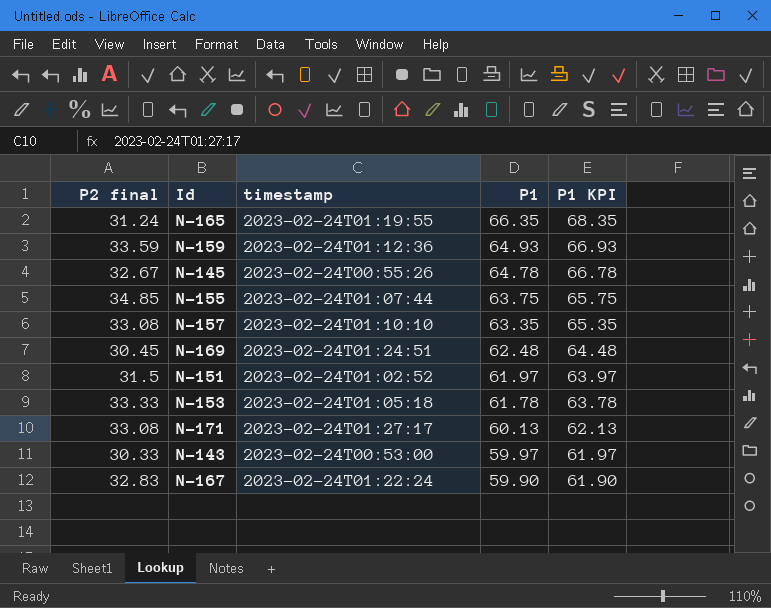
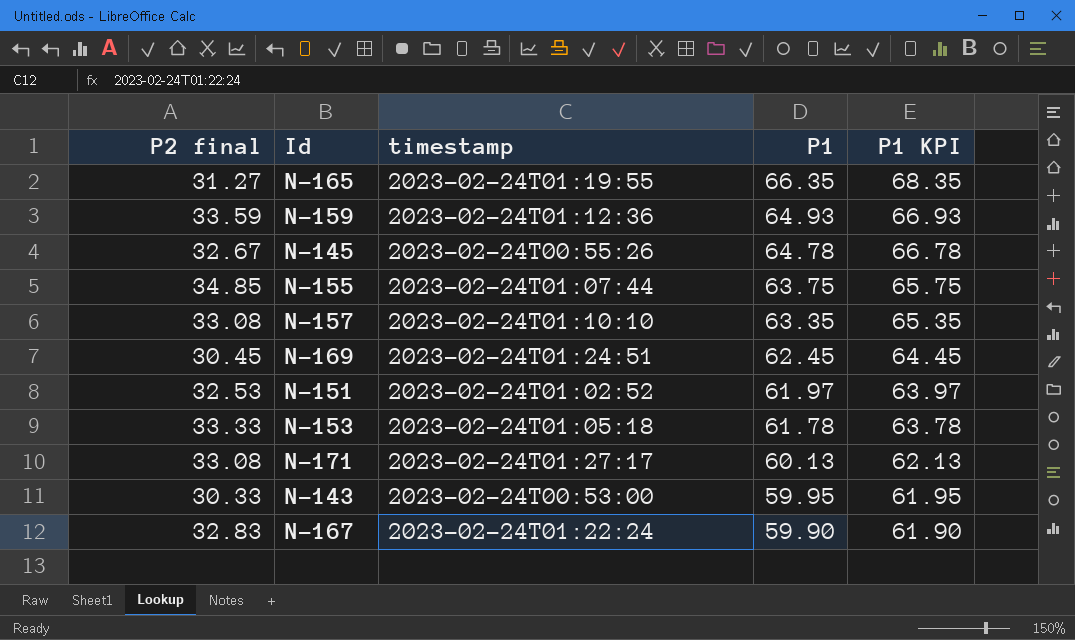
N-165 | P2 final: 31.24 -> 31.27
N-169 | P1: 62.48 -> 62.45
N-169 | P1 KPI: 64.48 -> 64.45
N-151 | P2 final: 31.5 -> 32.53
N-143 | P1: 59.97 -> 59.95
N-143 | P1 KPI: 61.97 -> 61.95

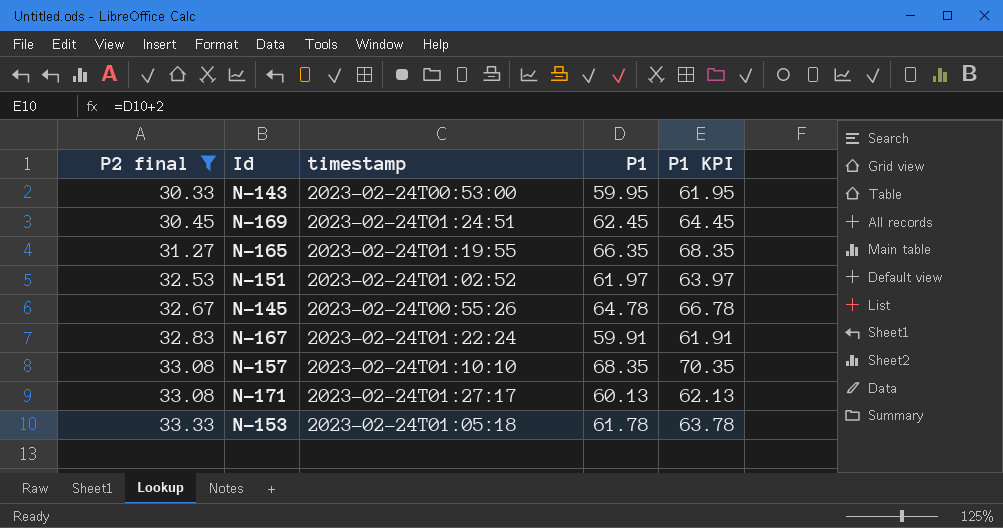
filter: none -> P2 final <= 33.33
row order: P1 descending -> P2 final ascending
N-167 | P1: 59.90 -> 59.91
N-167 | P1 KPI: 61.90 -> 61.91
N-157 | P1: 63.35 -> 68.35
N-157 | P1 KPI: 65.35 -> 70.35

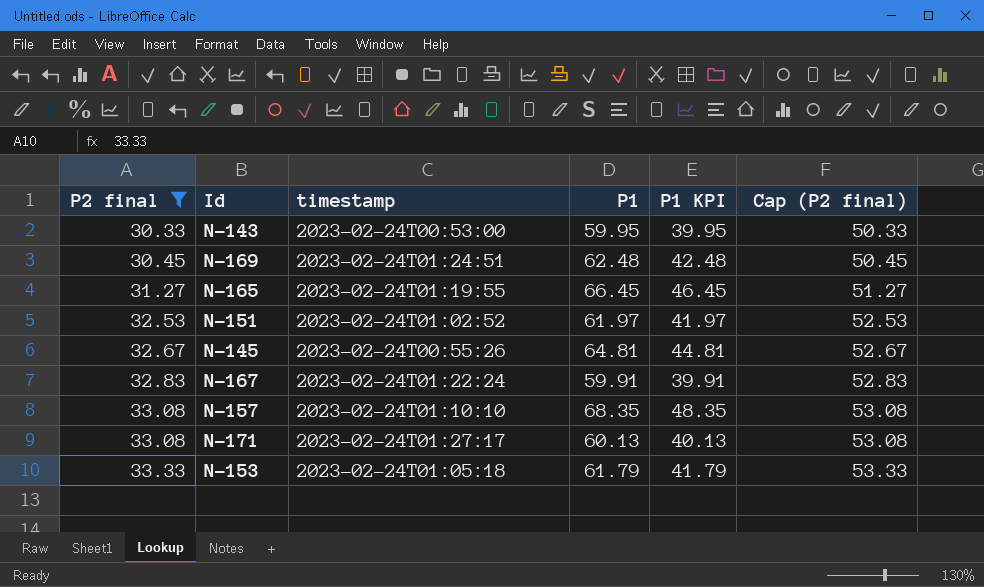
column P1 KPI | formula: [P1] + 2 -> [P1] - 20
column Cap (P2 final) | formula: none -> [P2 final] + 20
N-169 | P1: 62.45 -> 62.48
N-165 | P1: 66.35 -> 66.45
N-145 | P1: 64.78 -> 64.81
N-153 | P1: 61.78 -> 61.79

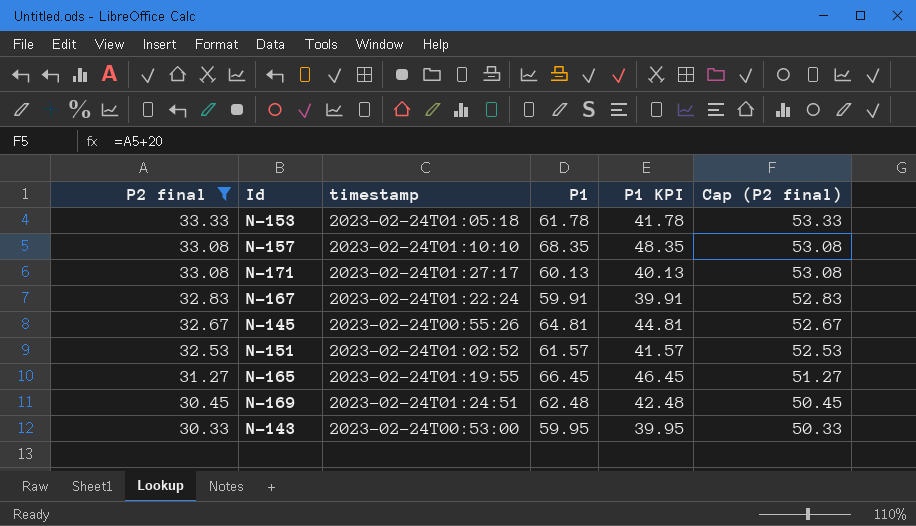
row order: P2 final ascending -> P2 final descending
N-153 | P1: 61.79 -> 61.78
N-153 | P1 KPI: 41.79 -> 41.78
N-151 | P1: 61.97 -> 61.57
N-151 | P1 KPI: 41.97 -> 41.57

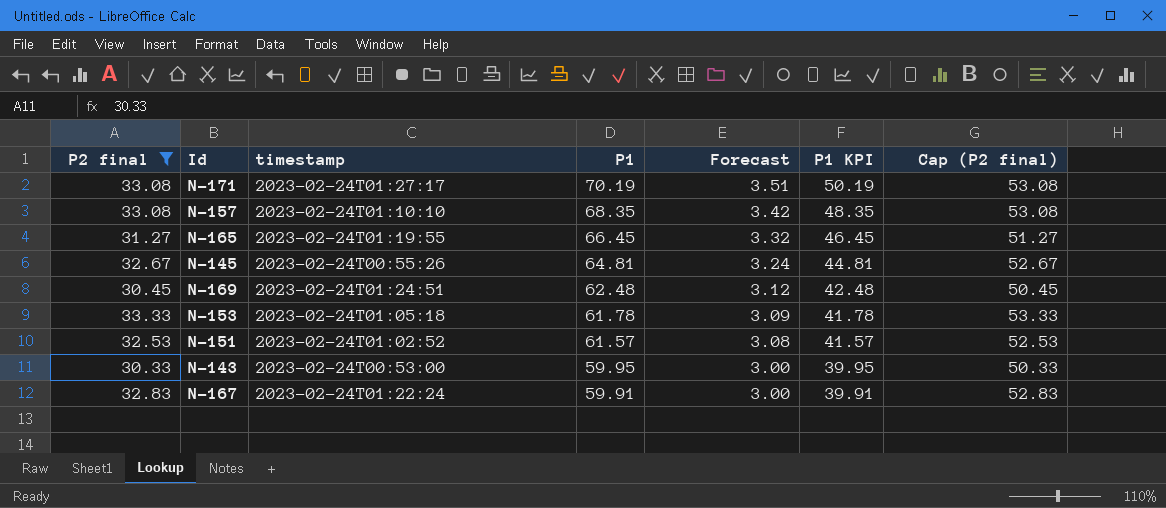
row order: P2 final descending -> P1 descending
column Forecast | formula: none -> [P1] * 0.05
N-171 | P1: 60.13 -> 70.19
N-171 | P1 KPI: 40.13 -> 50.19

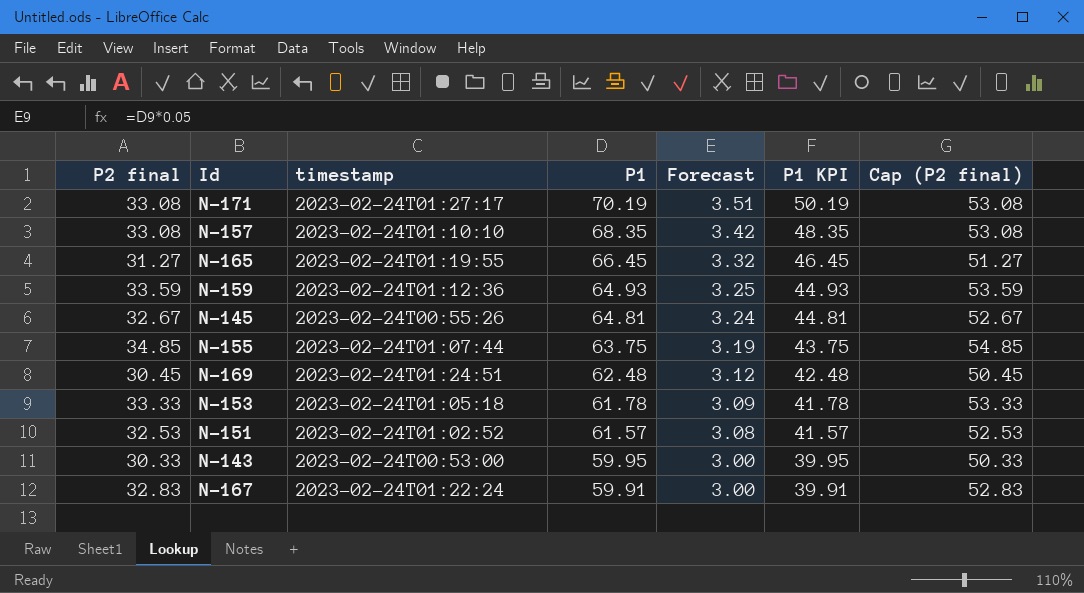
filter: P2 final <= 33.33 -> none

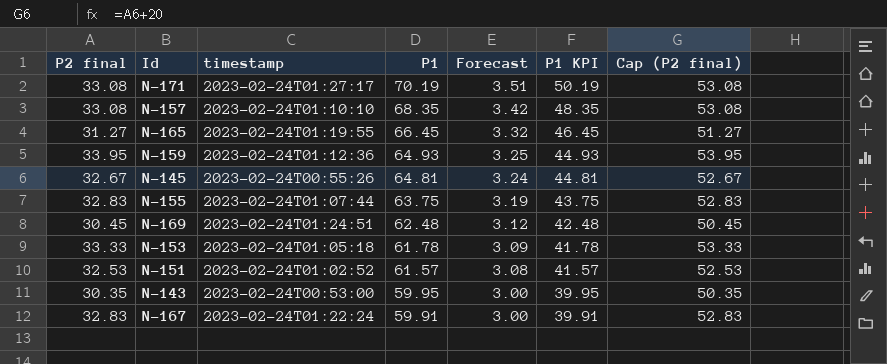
N-159 | P2 final: 33.59 -> 33.95
N-159 | Cap (P2 final): 53.59 -> 53.95
N-155 | P2 final: 34.85 -> 32.83
N-155 | Cap (P2 final): 54.85 -> 52.83
N-143 | P2 final: 30.33 -> 30.35
N-143 | Cap (P2 final): 50.33 -> 50.35

